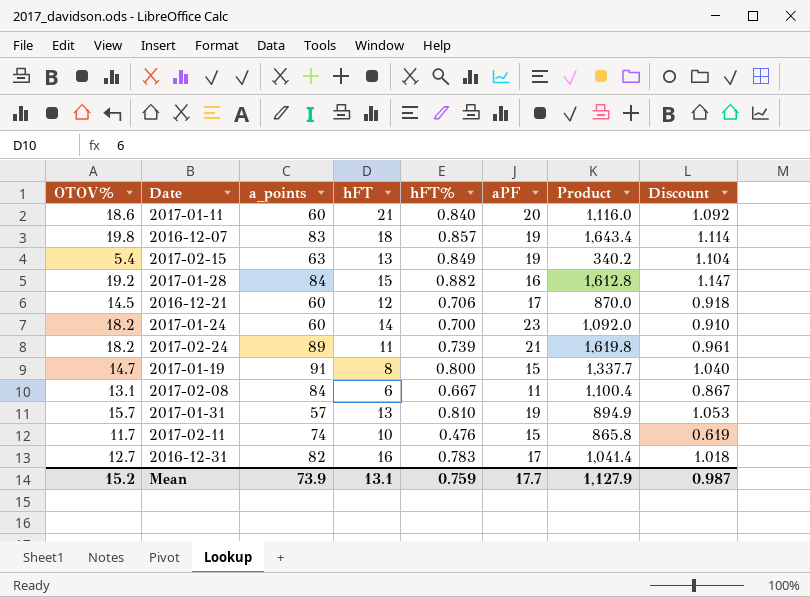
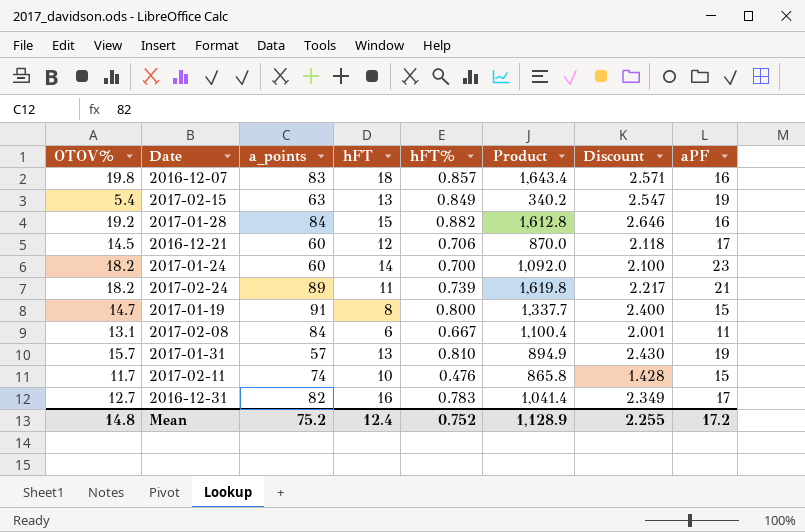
column Discount | formula: [hFT%] * 1.3 -> [hFT%] * 3
column aPF | position: 6 -> 8
row 2017-01-11: 18.6 | 60 | 21 | 0.840 | 20 | 1,116.0 | 1.092 -> none
2016-12-07 | aPF: 19 -> 16
Mean | OTOV%: 15.2 -> 14.8
Mean | a_points: 73.9 -> 75.2
Mean | hFT: 13.1 -> 12.4
Mean | hFT%: 0.759 -> 0.752
Mean | Product: 1,127.9 -> 1,128.9
Mean | Discount: 0.987 -> 2.255
Mean | aPF: 17.7 -> 17.2

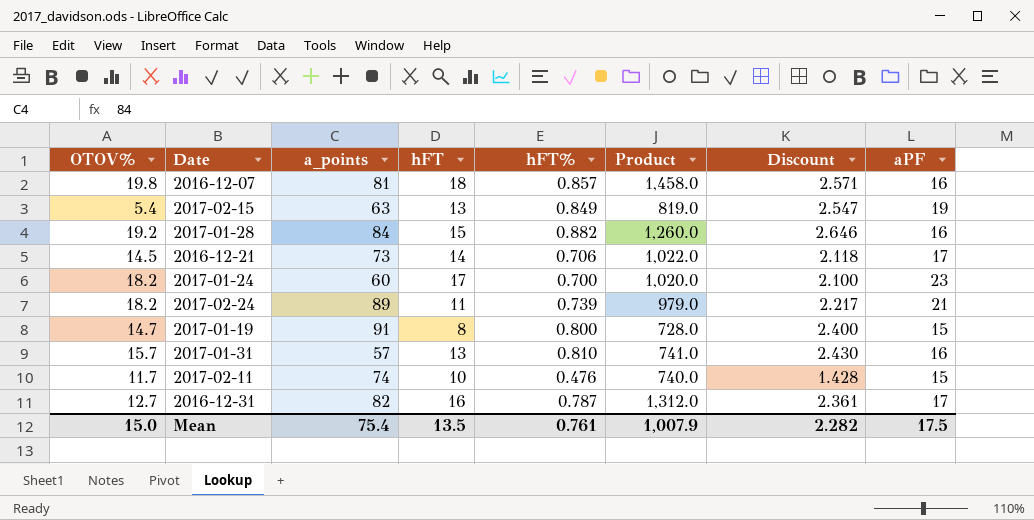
column Product | formula: [OTOV%] * [a_points] -> [a_points] * [hFT]
row 2017-02-08: 13.1 | 84 | 6 | 0.667 | 1,100.4 | 2.001 | 11 -> none
2016-12-07 | a_points: 83 -> 81
2016-12-21 | a_points: 60 -> 73
2016-12-21 | hFT: 12 -> 14
2017-01-24 | hFT: 14 -> 17
2017-01-31 | aPF: 19 -> 16
2016-12-31 | hFT%: 0.783 -> 0.787
2016-12-31 | Discount: 2.349 -> 2.361
Mean | OTOV%: 14.8 -> 15.0
Mean | a_points: 75.2 -> 75.4
Mean | hFT: 12.4 -> 13.5
Mean | hFT%: 0.752 -> 0.761
Mean | Product: 1,128.9 -> 1,007.9
Mean | Discount: 2.255 -> 2.282
Mean | aPF: 17.2 -> 17.5

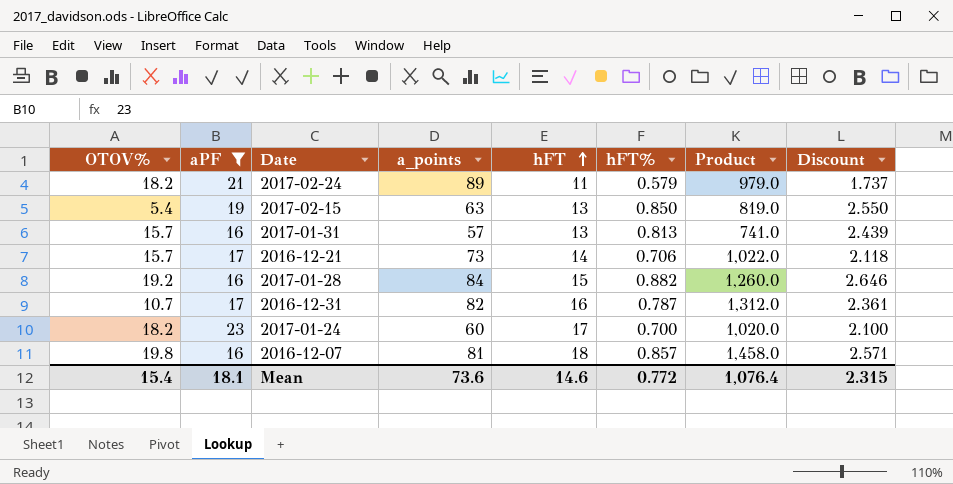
filter: none -> aPF != 15
row order: none -> hFT ascending
column aPF | position: 8 -> 2
2017-02-24 | hFT%: 0.739 -> 0.579
2017-02-24 | Discount: 2.217 -> 1.737
2017-02-15 | hFT%: 0.849 -> 0.850
2017-02-15 | Discount: 2.547 -> 2.550
2017-01-31 | hFT%: 0.810 -> 0.813
2017-01-31 | Discount: 2.430 -> 2.439
2016-12-21 | OTOV%: 14.5 -> 15.7
2016-12-31 | OTOV%: 12.7 -> 10.7
Mean | OTOV%: 15.0 -> 15.4
Mean | aPF: 17.5 -> 18.1
Mean | a_points: 75.4 -> 73.6
Mean | hFT: 13.5 -> 14.6
Mean | hFT%: 0.761 -> 0.772
Mean | Product: 1,007.9 -> 1,076.4
Mean | Discount: 2.282 -> 2.315

